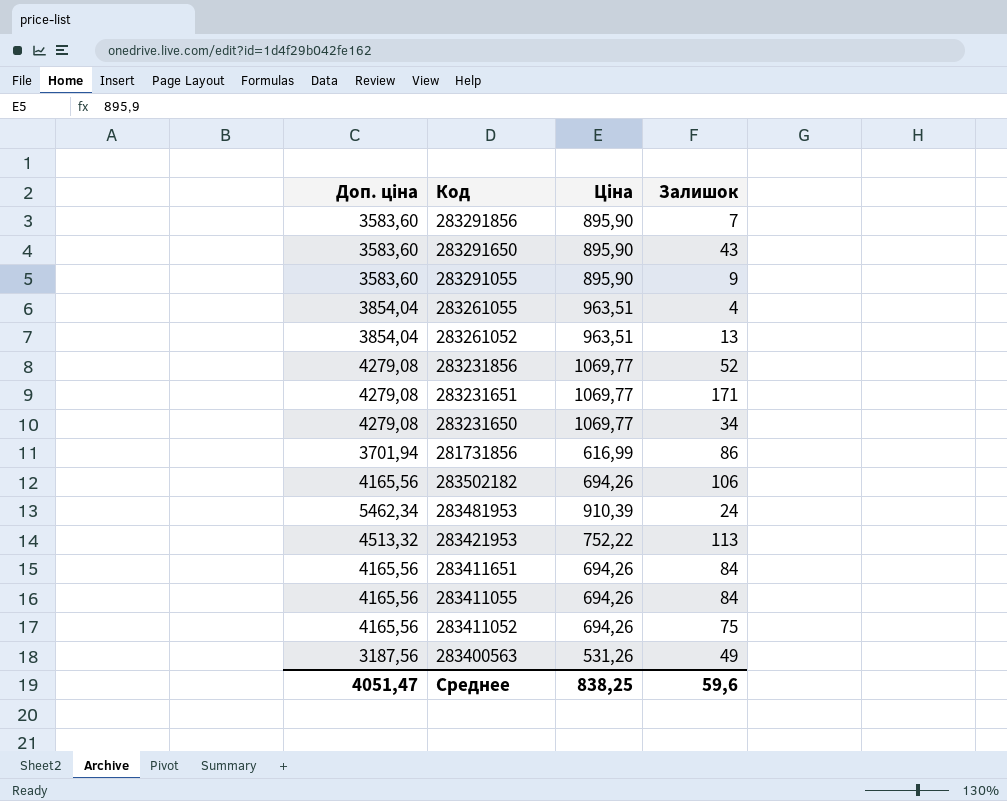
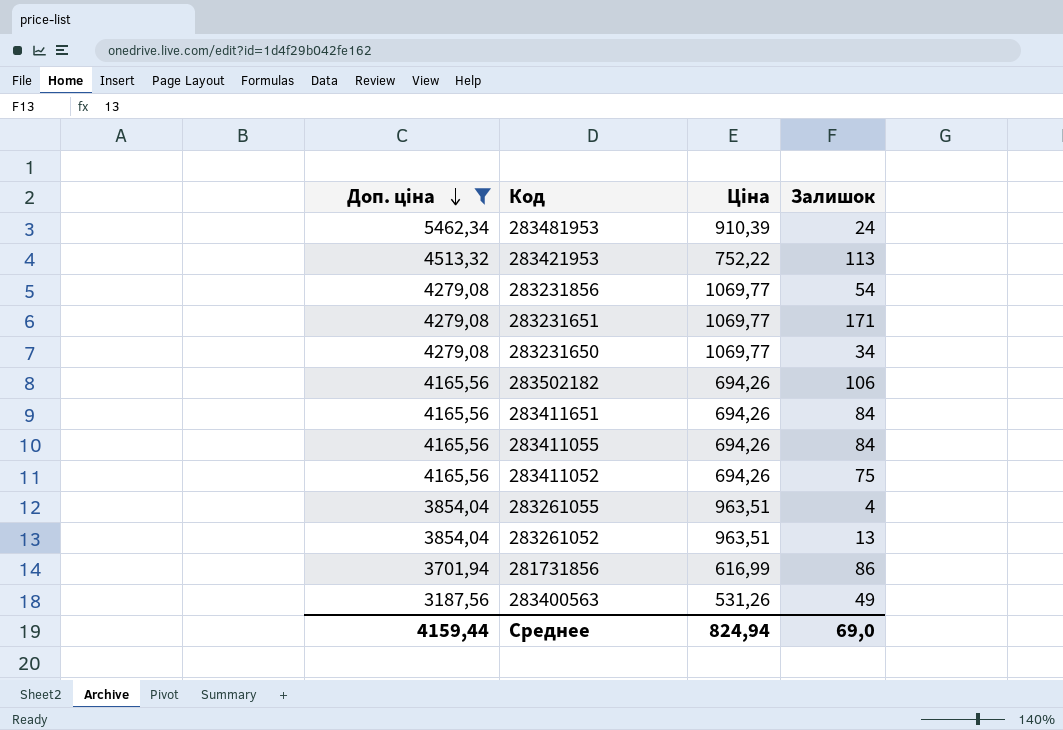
filter: none -> Доп. ціна != 3583,60
row order: none -> Доп. ціна descending
283231856 | Залишок: 52 -> 54
Среднее | Доп. ціна: 4051,47 -> 4159,44
Среднее | Ціна: 838,25 -> 824,94
Среднее | Залишок: 59,6 -> 69,0

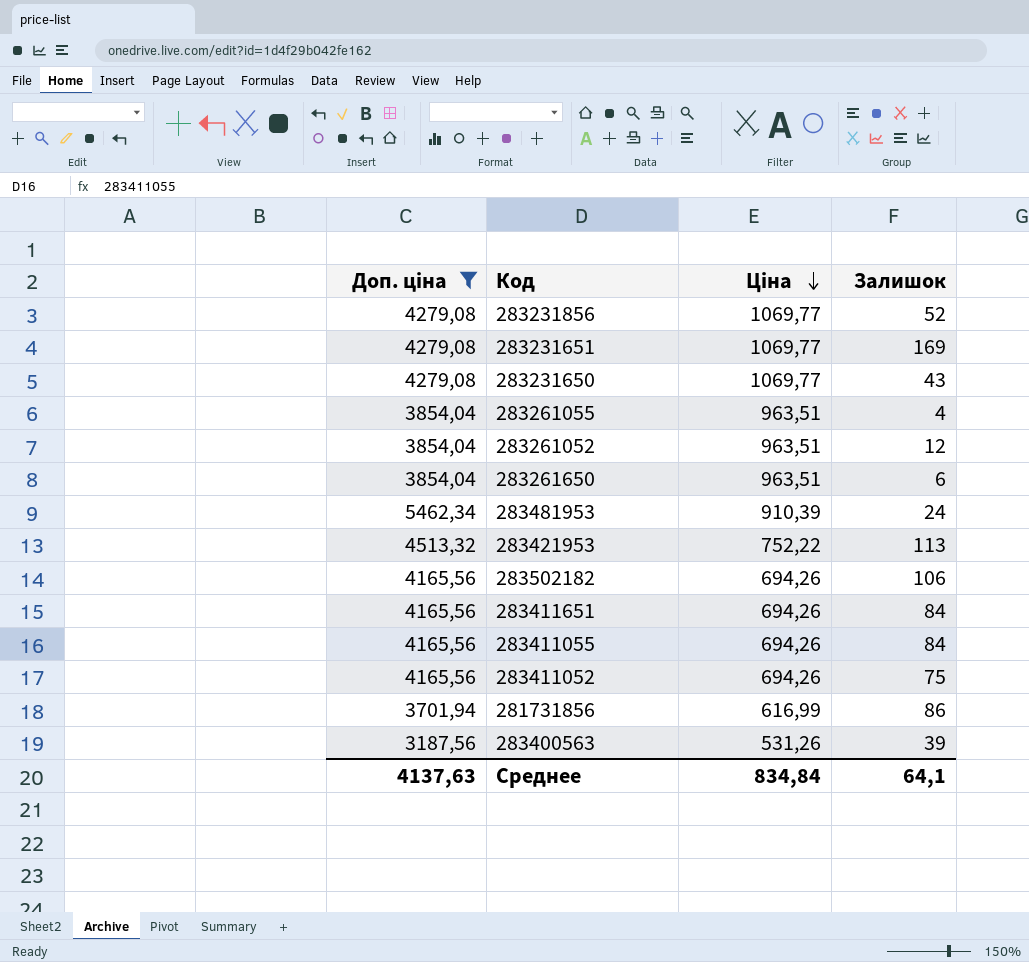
row order: Доп. ціна descending -> Ціна descending
283231856 | Залишок: 54 -> 52
283231651 | Залишок: 171 -> 169
283231650 | Залишок: 34 -> 43
283261052 | Залишок: 13 -> 12
row 283261650: none -> 3854,04 | 963,51 | 6
283400563 | Залишок: 49 -> 39
Среднее | Доп. ціна: 4159,44 -> 4137,63
Среднее | Ціна: 824,94 -> 834,84
Среднее | Залишок: 69,0 -> 64,1

